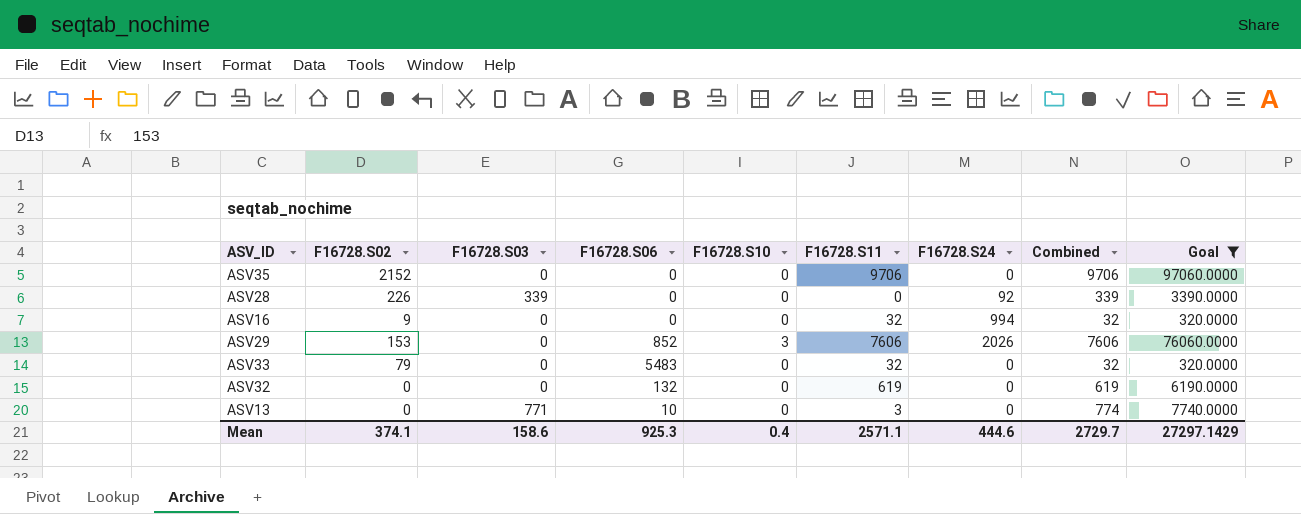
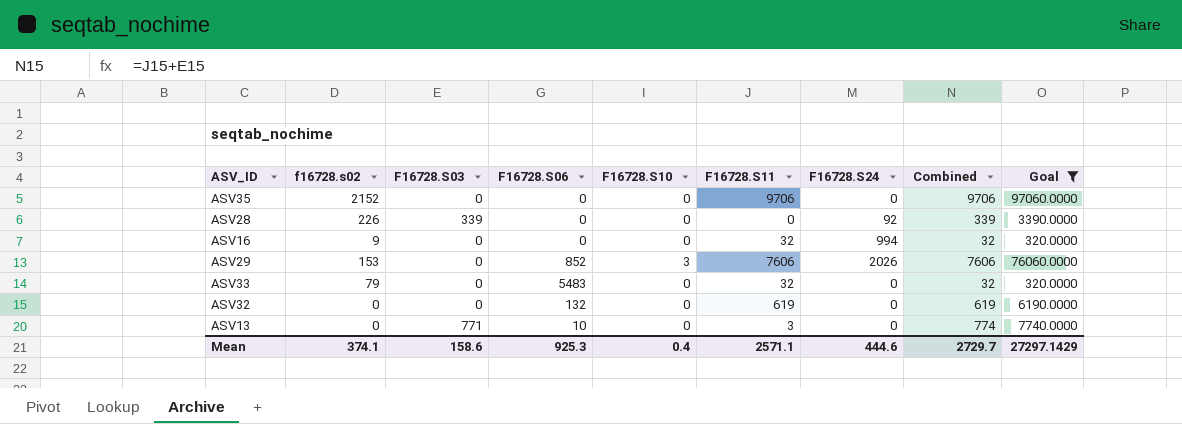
column name: F16728.S02 -> f16728.s02

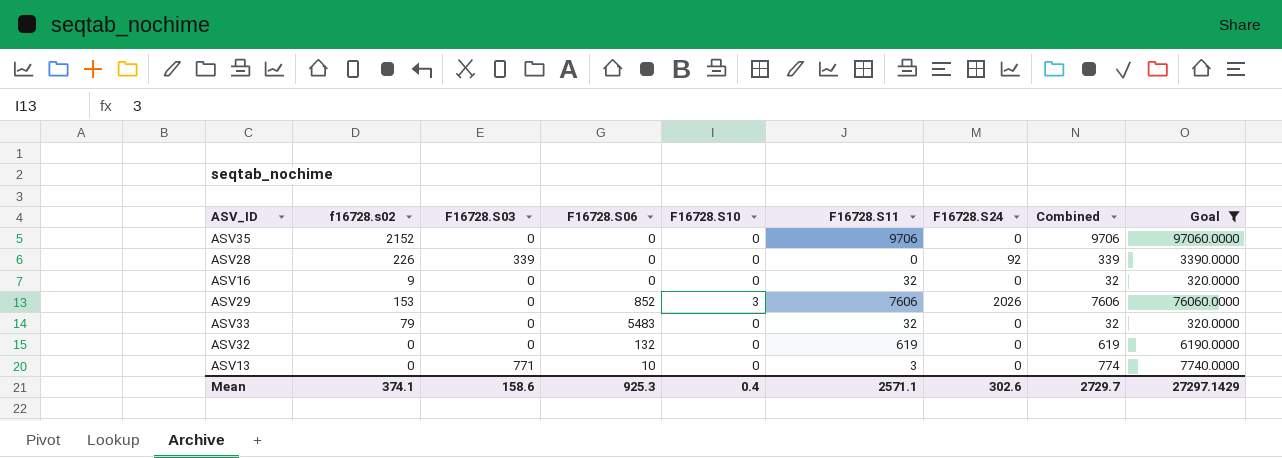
ASV16 | F16728.S24: 994 -> 0
Mean | F16728.S24: 444.6 -> 302.6

